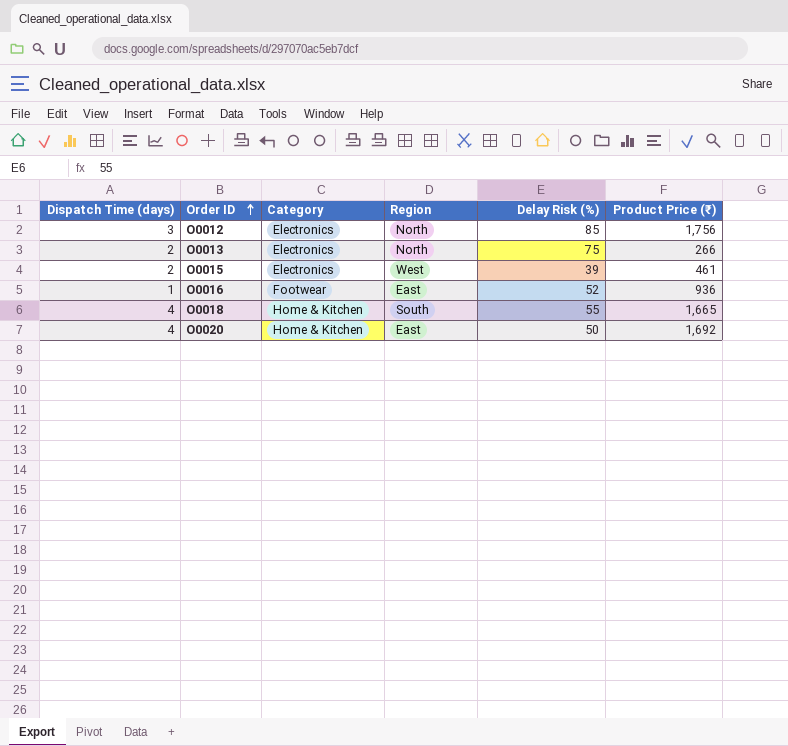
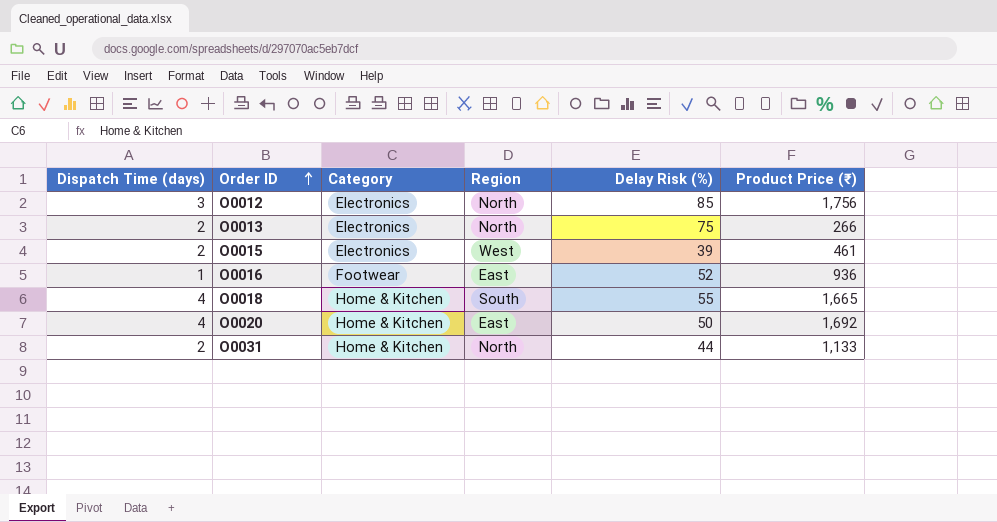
row O0031: none -> 2 | Home & Kitchen | North | 44 | 1,133

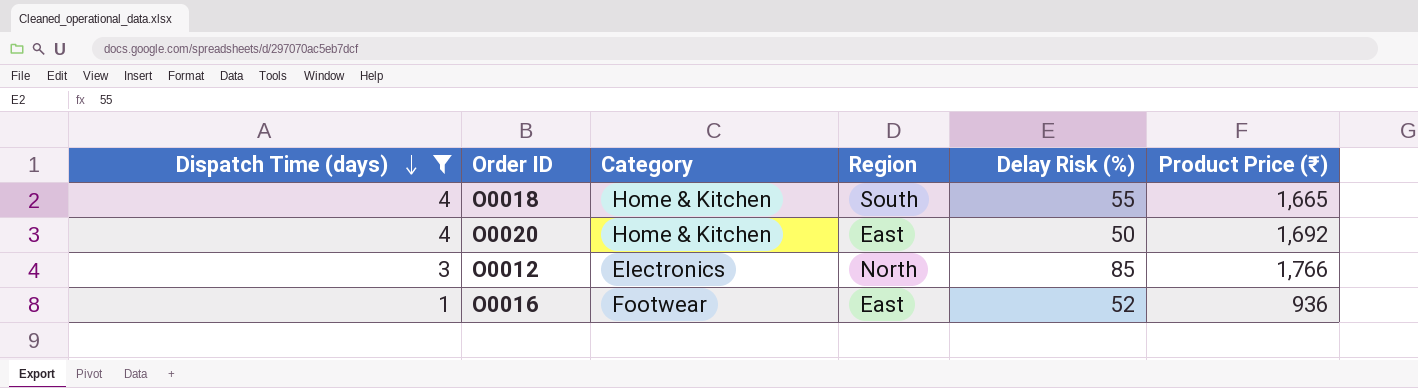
filter: none -> Dispatch Time (days) != 2
row order: Order ID ascending -> Dispatch Time (days) descending
O0012 | Product Price (₹): 1,756 -> 1,766

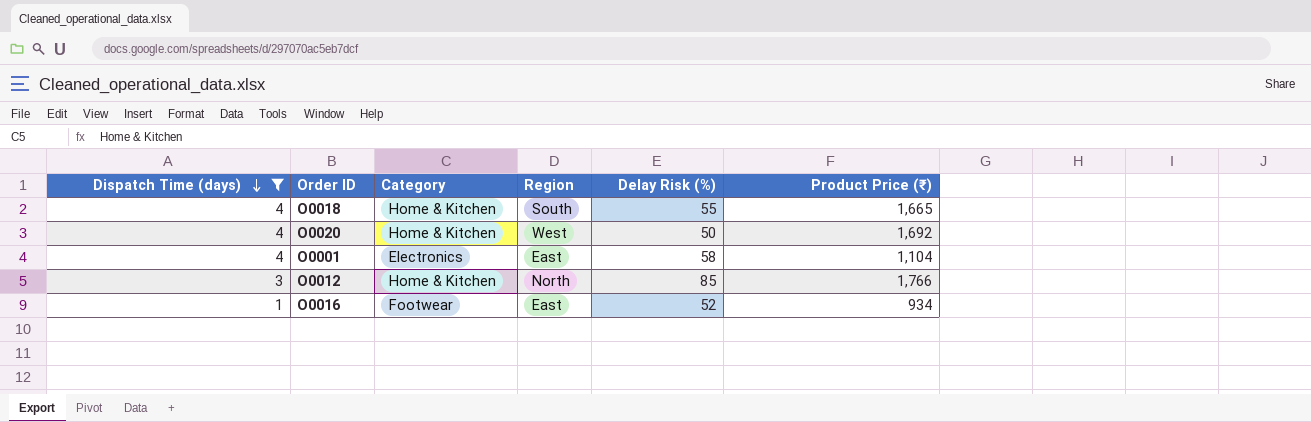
O0020 | Region: East -> West
row O0001: none -> 4 | Electronics | East | 58 | 1,104
O0012 | Category: Electronics -> Home & Kitchen
O0016 | Product Price (₹): 936 -> 934

